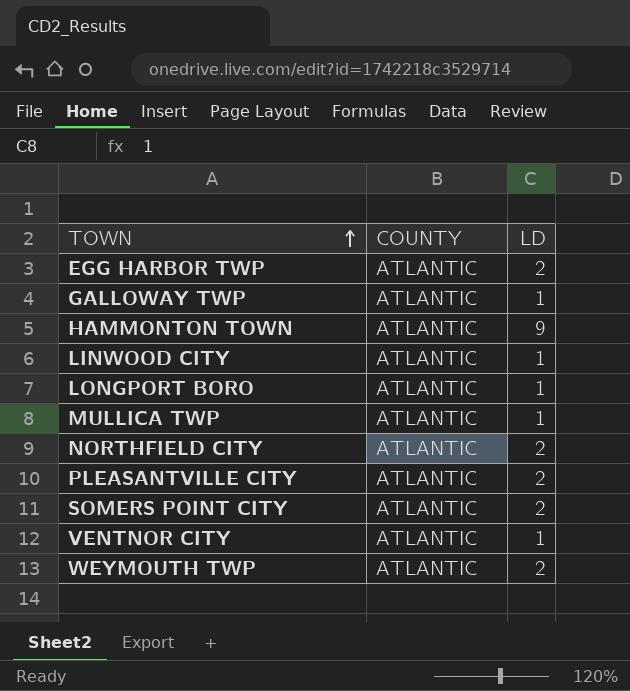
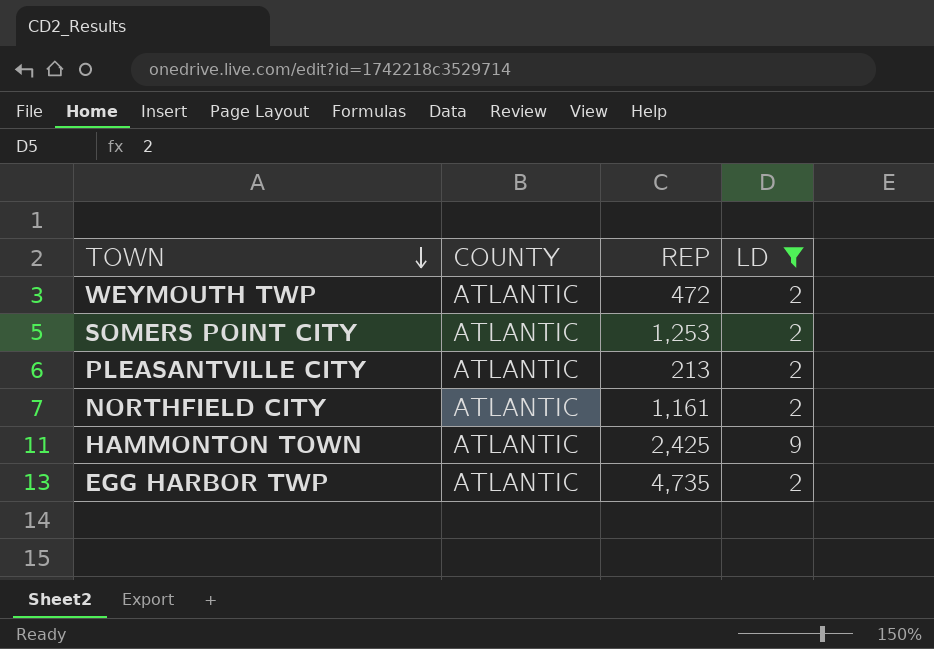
filter: none -> LD != 1
row order: TOWN ascending -> TOWN descending
column REP | position: none -> 3

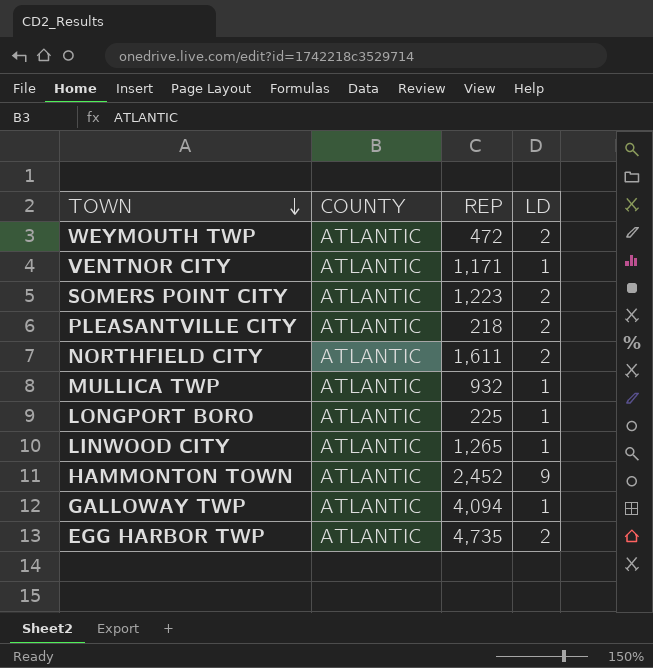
filter: LD != 1 -> none
SOMERS POINT CITY | REP: 1,253 -> 1,223
PLEASANTVILLE CITY | REP: 213 -> 218
NORTHFIELD CITY | REP: 1,161 -> 1,611
HAMMONTON TOWN | REP: 2,425 -> 2,452

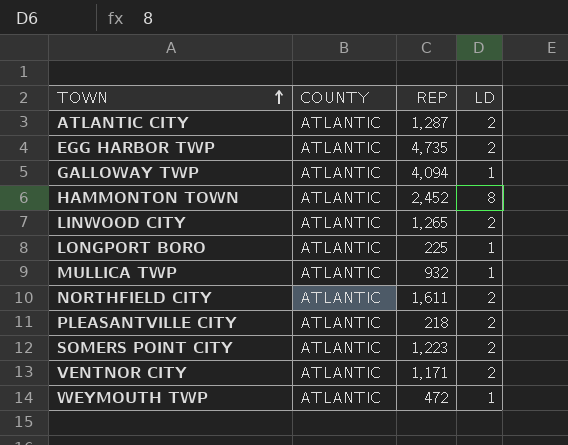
row order: TOWN descending -> TOWN ascending
row ATLANTIC CITY: none -> ATLANTIC | 1,287 | 2
HAMMONTON TOWN | LD: 9 -> 8
LINWOOD CITY | LD: 1 -> 2
VENTNOR CITY | LD: 1 -> 2
WEYMOUTH TWP | LD: 2 -> 1

